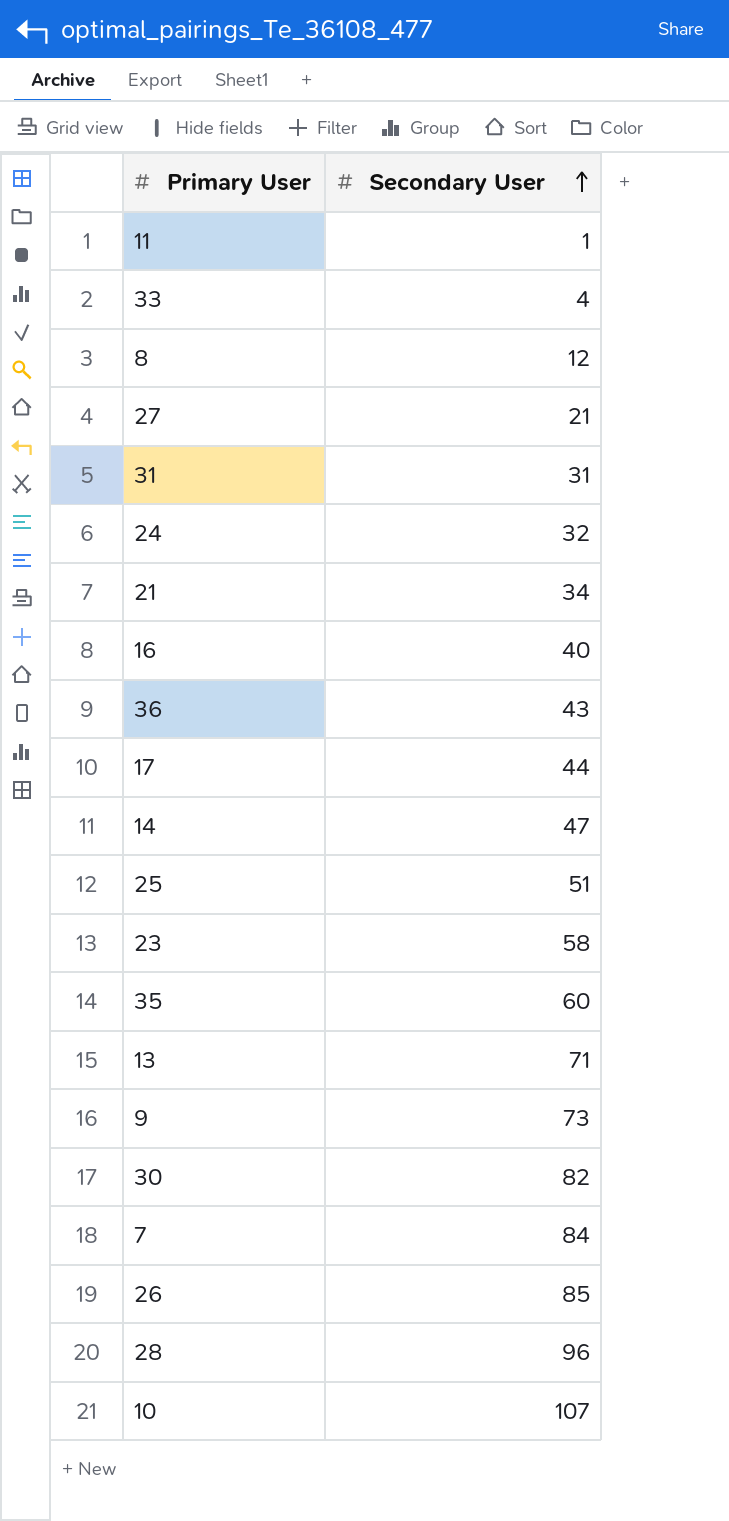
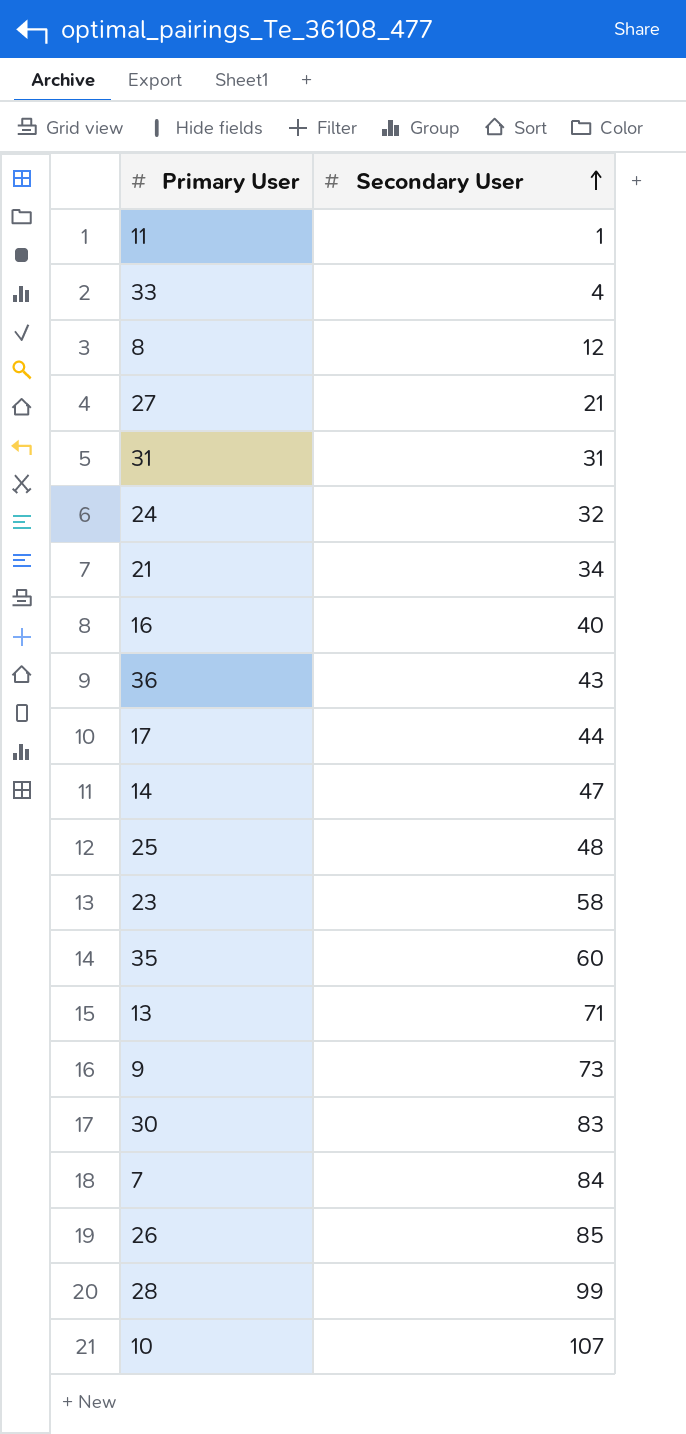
25 | Secondary User: 51 -> 48
30 | Secondary User: 82 -> 83
28 | Secondary User: 96 -> 99

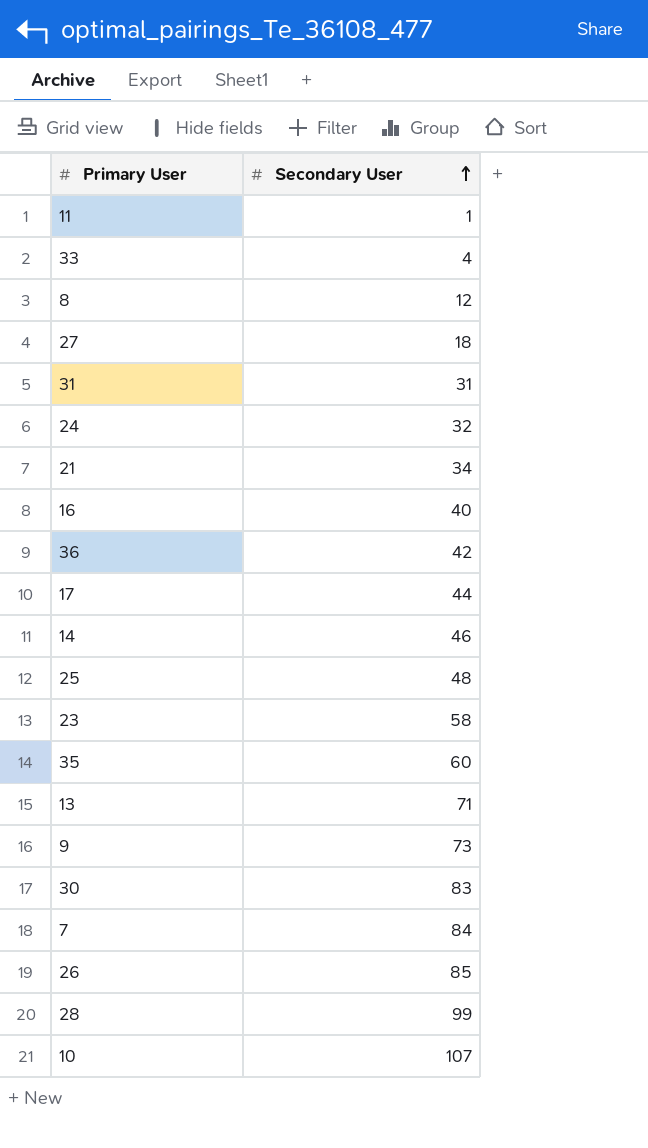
27 | Secondary User: 21 -> 18
36 | Secondary User: 43 -> 42
14 | Secondary User: 47 -> 46

